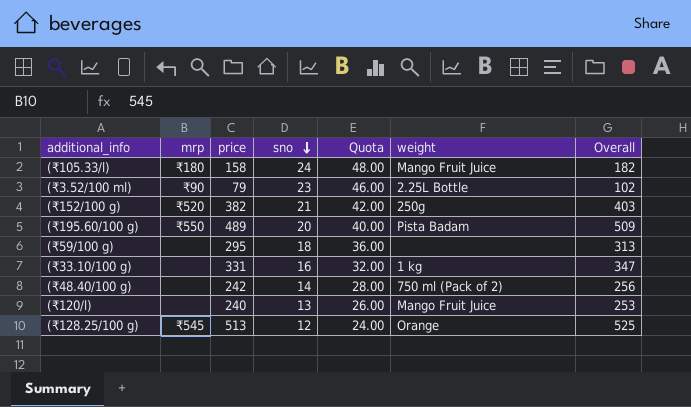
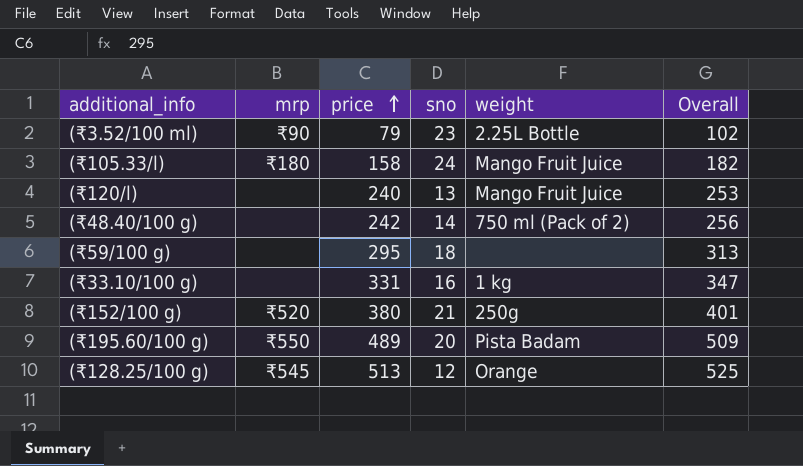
row order: sno descending -> price ascending
column Quota | formula: [sno] * 2 -> none
(₹152/100 g) | price: 382 -> 380
(₹152/100 g) | Overall: 403 -> 401

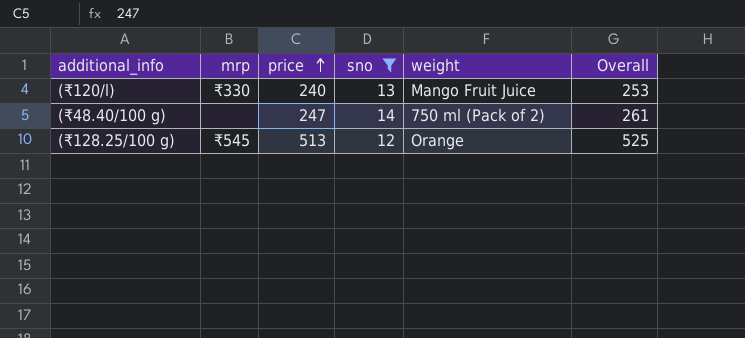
filter: none -> sno <= 14
(₹120/l) | mrp: none -> ₹330
(₹48.40/100 g) | price: 242 -> 247
(₹48.40/100 g) | Overall: 256 -> 261

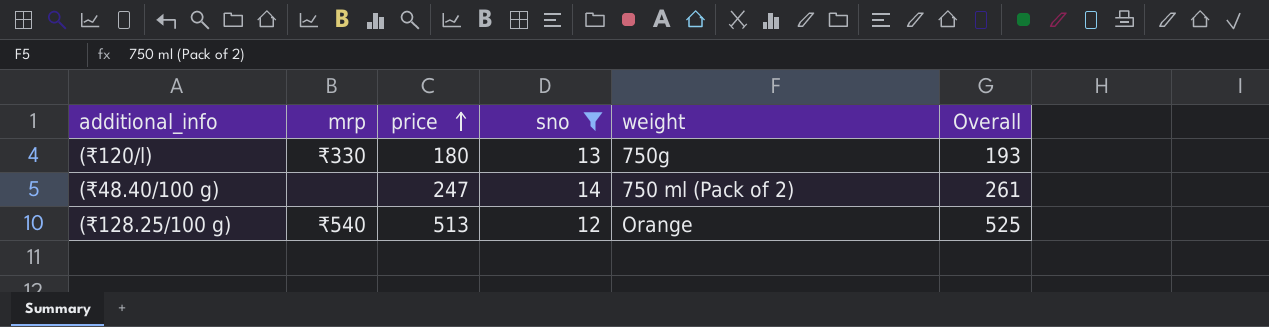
(₹120/l) | price: 240 -> 180
(₹120/l) | weight: Mango Fruit Juice -> 750g
(₹120/l) | Overall: 253 -> 193
(₹128.25/100 g) | mrp: ₹545 -> ₹540

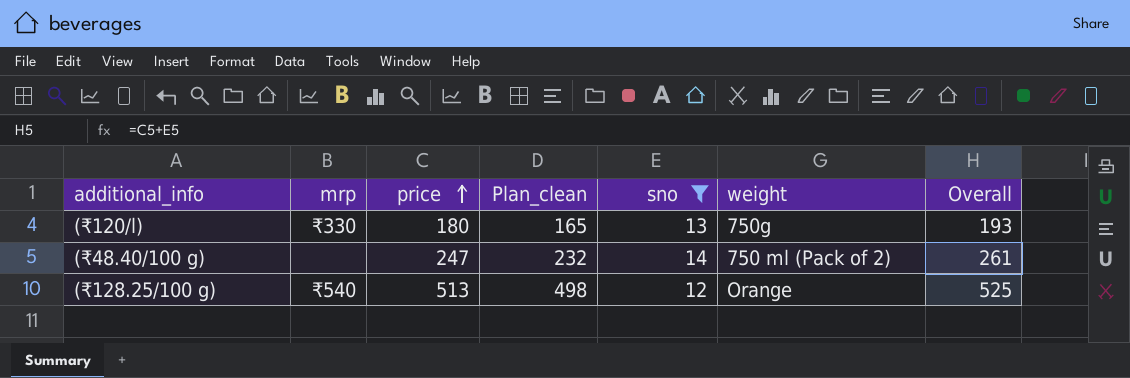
column Plan_clean | formula: none -> [price] - 15

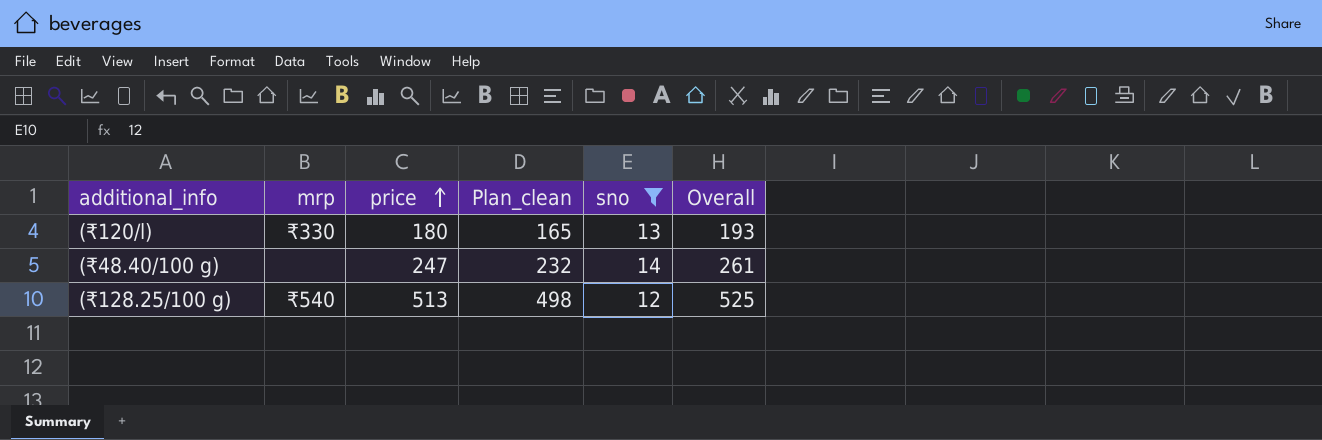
column weight | position: 6 -> none

